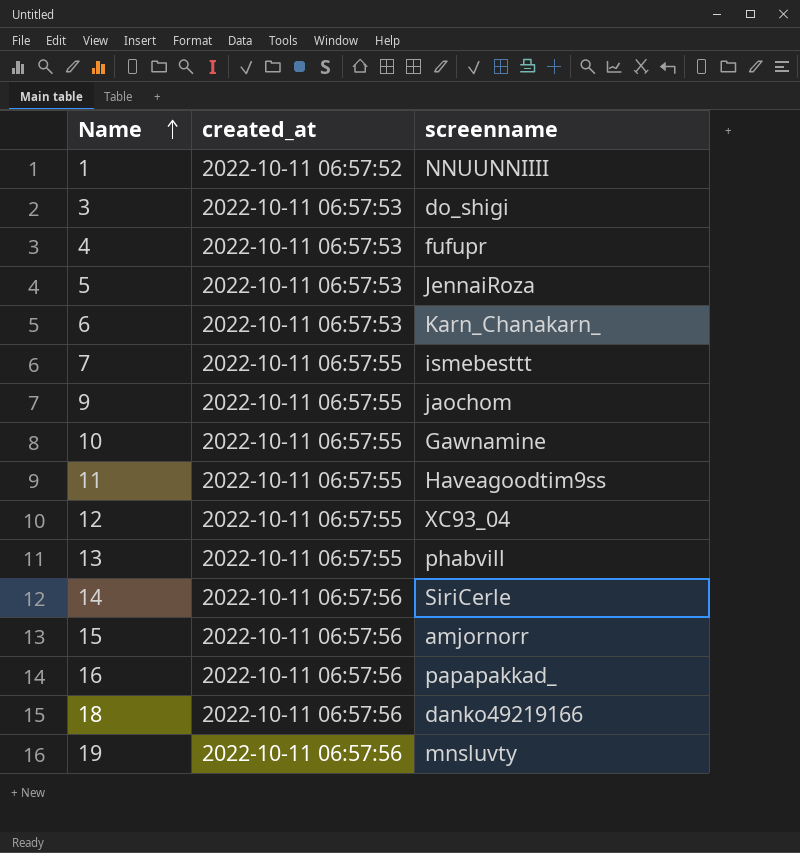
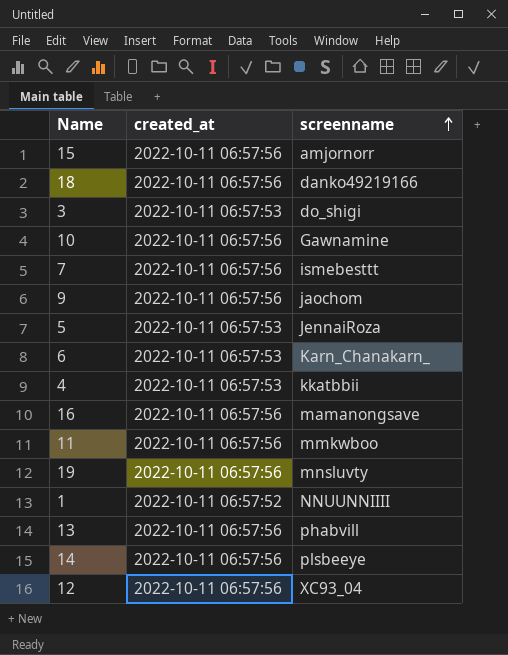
row order: Name ascending -> screenname ascending
10 | created_at: 2022-10-11 06:57:55 -> 2022-10-11 06:57:56
7 | created_at: 2022-10-11 06:57:55 -> 2022-10-11 06:57:56
9 | created_at: 2022-10-11 06:57:55 -> 2022-10-11 06:57:56
4 | screenname: fufupr -> kkatbbii
16 | screenname: papapakkad_ -> mamanongsave
11 | created_at: 2022-10-11 06:57:55 -> 2022-10-11 06:57:56
11 | screenname: Haveagoodtim9ss -> mmkwboo
13 | created_at: 2022-10-11 06:57:55 -> 2022-10-11 06:57:56
14 | screenname: SiriCerle -> plsbeeye
12 | created_at: 2022-10-11 06:57:55 -> 2022-10-11 06:57:56

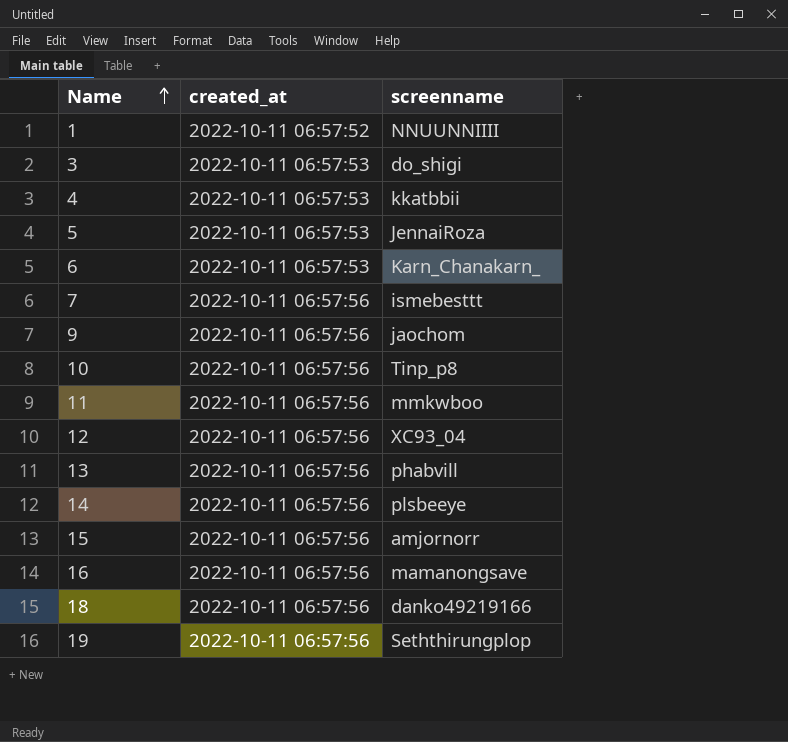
row order: screenname ascending -> Name ascending
10 | screenname: Gawnamine -> Tinp_p8
19 | screenname: mnsluvty -> Seththirungplop

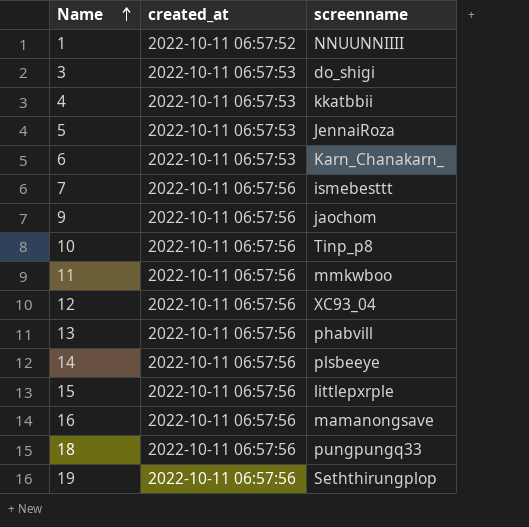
15 | screenname: amjornorr -> littlepxrple
18 | screenname: danko49219166 -> pungpungq33

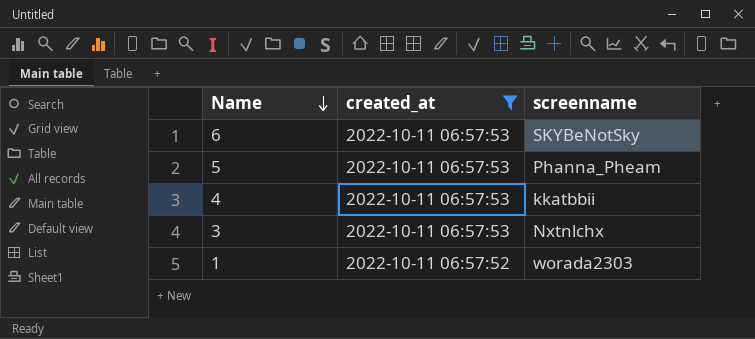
filter: none -> created_at != 2022-10-11 06:57:56
row order: Name ascending -> Name descending
6 | screenname: Karn_Chanakarn_ -> SKYBeNotSky
5 | screenname: JennaiRoza -> Phanna_Pheam
3 | screenname: do_shigi -> Nxtnlchx
1 | screenname: NNUUNNIIII -> worada2303

